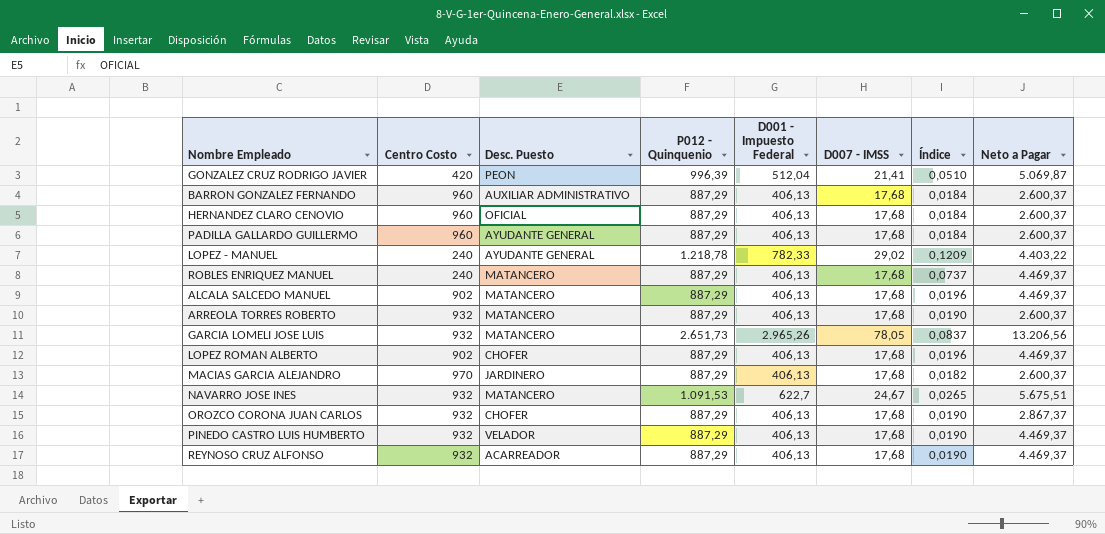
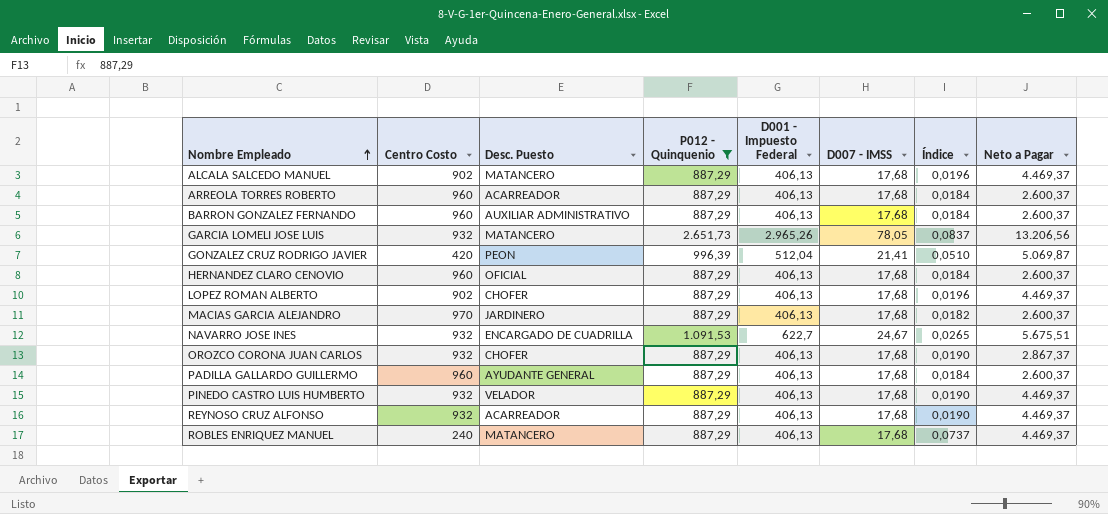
filter: none -> P012 - Quinquenio != 1.218,78
row order: none -> Nombre Empleado ascending
ARREOLA TORRES ROBERTO | Centro Costo: 932 -> 960
ARREOLA TORRES ROBERTO | Desc. Puesto: MATANCERO -> ACARREADOR
ARREOLA TORRES ROBERTO | Índice: 0,0190 -> 0,0184
NAVARRO JOSE INES | Desc. Puesto: MATANCERO -> ENCARGADO DE CUADRILLA

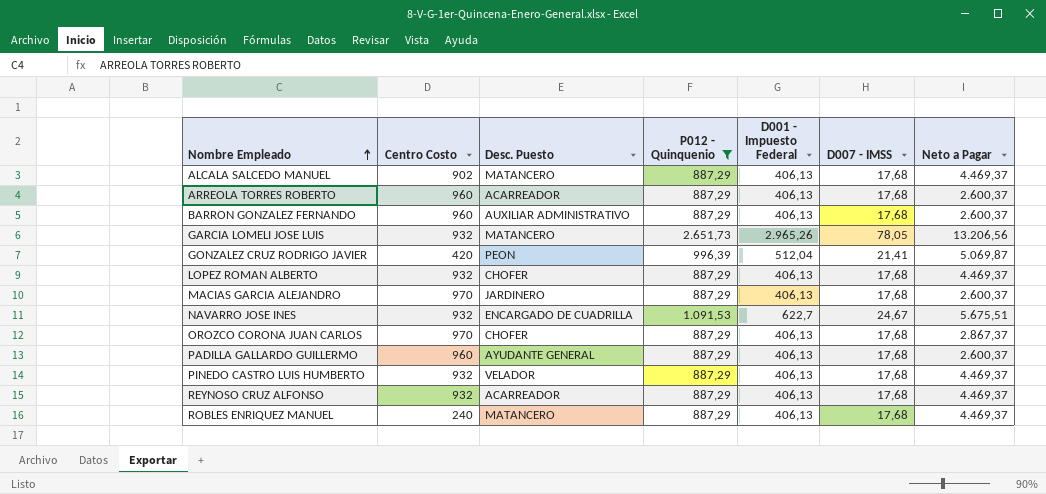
column Índice | formula: [D007 - IMSS] / [Centro Costo] -> none
row HERNANDEZ CLARO CENOVIO: 960 | OFICIAL | 887,29 | 406,13 | 17,68 | 0,0184 | 2.600,37 -> none
LOPEZ ROMAN ALBERTO | Centro Costo: 902 -> 932
OROZCO CORONA JUAN CARLOS | Centro Costo: 932 -> 970

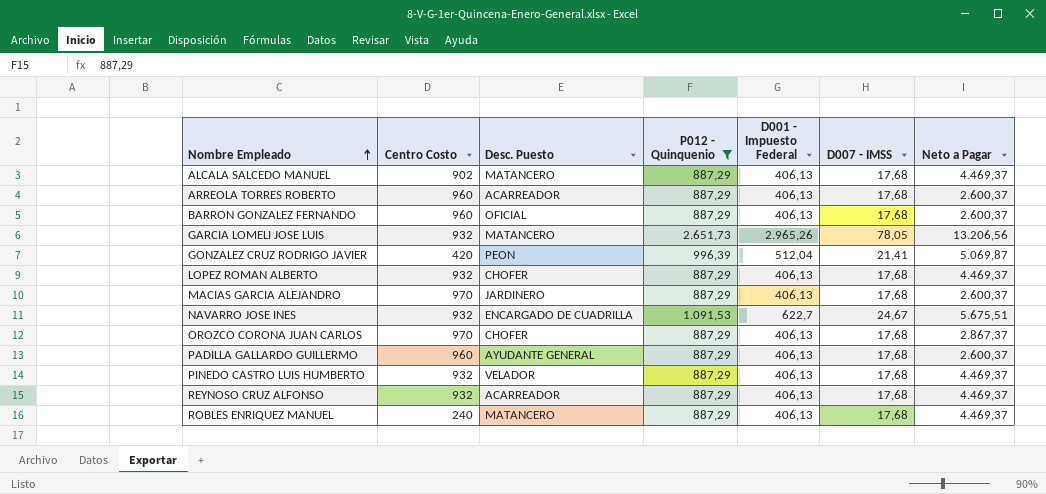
BARRON GONZALEZ FERNANDO | Desc. Puesto: AUXILIAR ADMINISTRATIVO -> OFICIAL

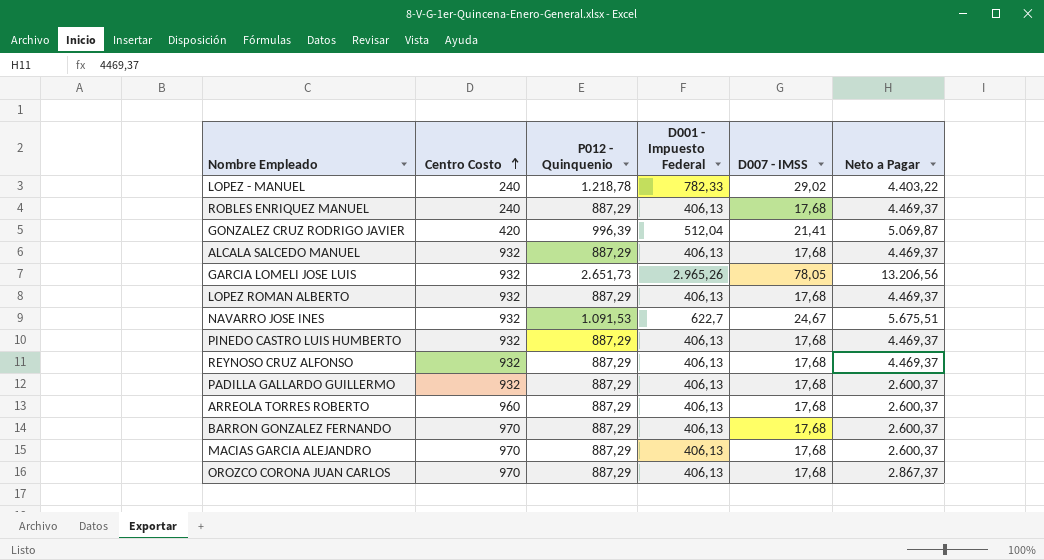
filter: P012 - Quinquenio != 1.218,78 -> none
row order: Nombre Empleado ascending -> Centro Costo ascending
column Desc. Puesto | position: 3 -> none
ALCALA SALCEDO MANUEL | Centro Costo: 902 -> 932
PADILLA GALLARDO GUILLERMO | Centro Costo: 960 -> 932
BARRON GONZALEZ FERNANDO | Centro Costo: 960 -> 970

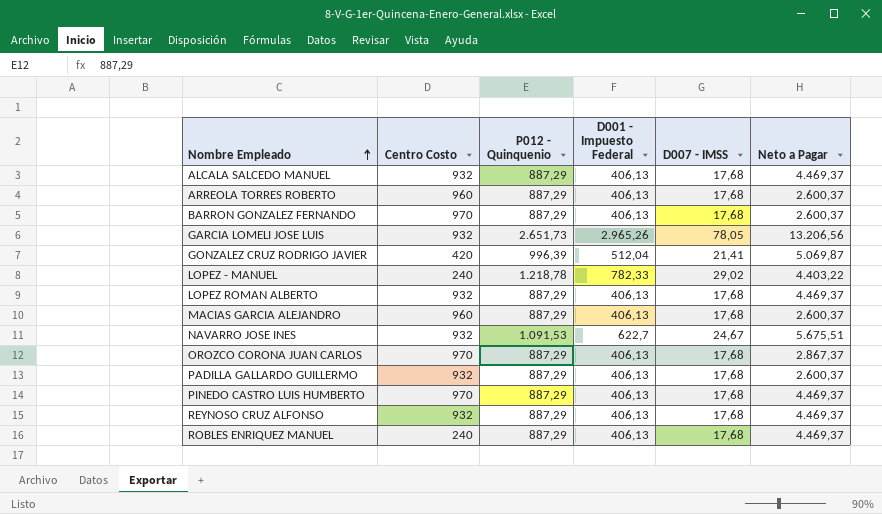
row order: Centro Costo ascending -> Nombre Empleado ascending
MACIAS GARCIA ALEJANDRO | Centro Costo: 970 -> 960
PINEDO CASTRO LUIS HUMBERTO | Centro Costo: 932 -> 970

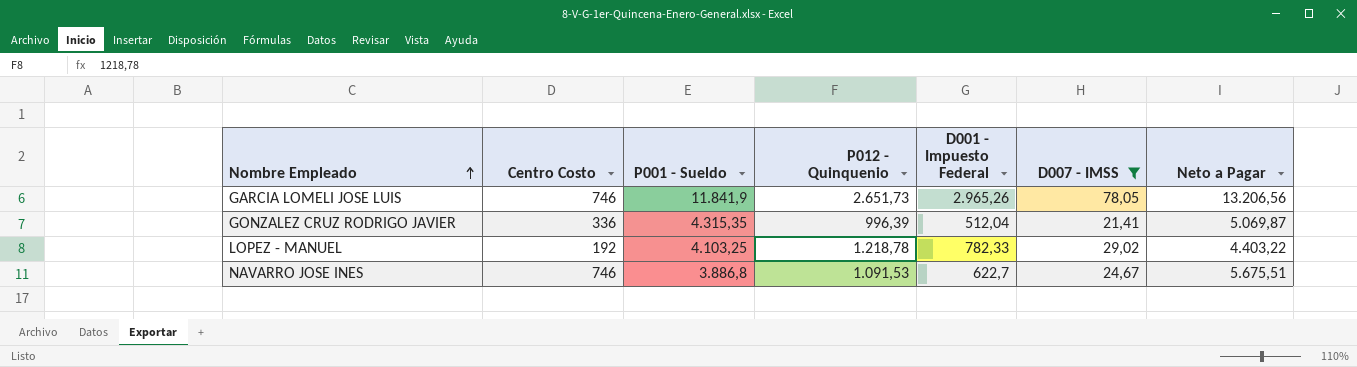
filter: none -> D007 - IMSS != 17,68
column P001 - Sueldo | position: none -> 3
GARCIA LOMELI JOSE LUIS | Centro Costo: 932 -> 746
GONZALEZ CRUZ RODRIGO JAVIER | Centro Costo: 420 -> 336
LOPEZ - MANUEL | Centro Costo: 240 -> 192
NAVARRO JOSE INES | Centro Costo: 932 -> 746

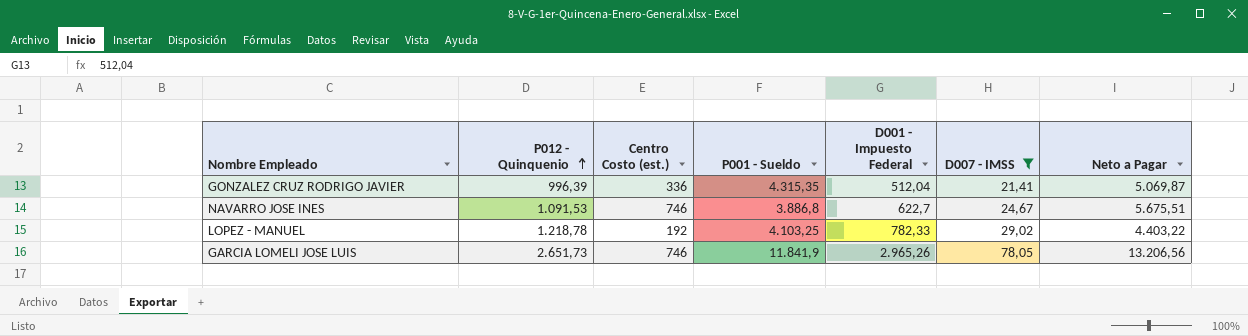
row order: Nombre Empleado ascending -> P012 - Quinquenio ascending
column P012 - Quinquenio | position: 4 -> 2
column name: Centro Costo -> Centro Costo (est.)

